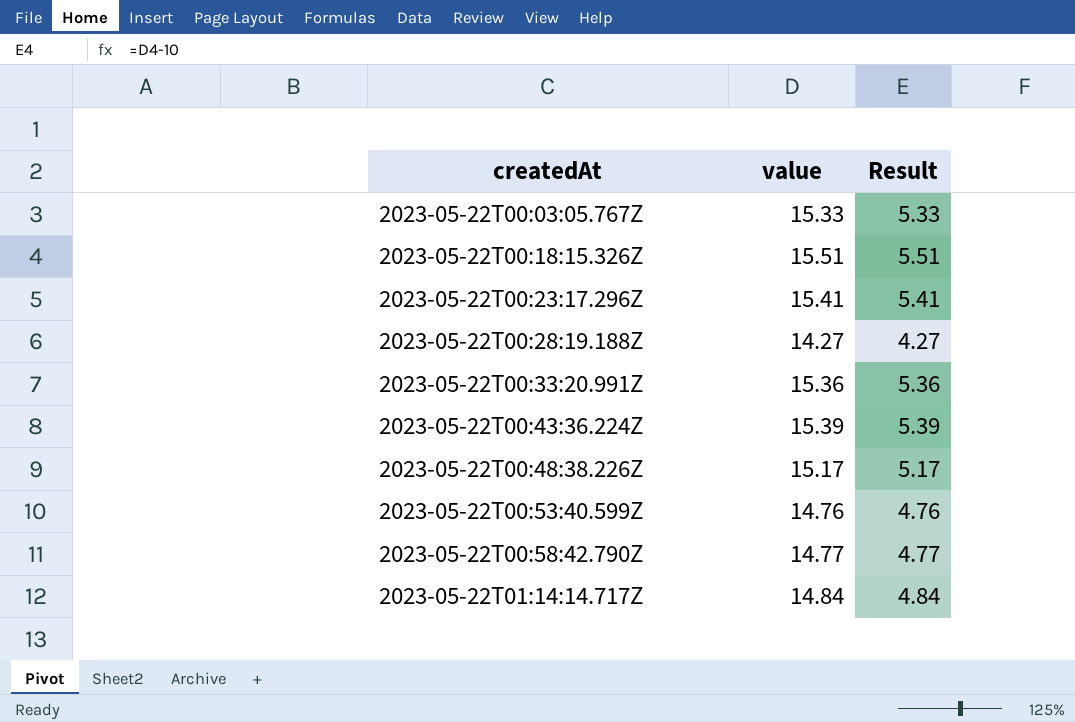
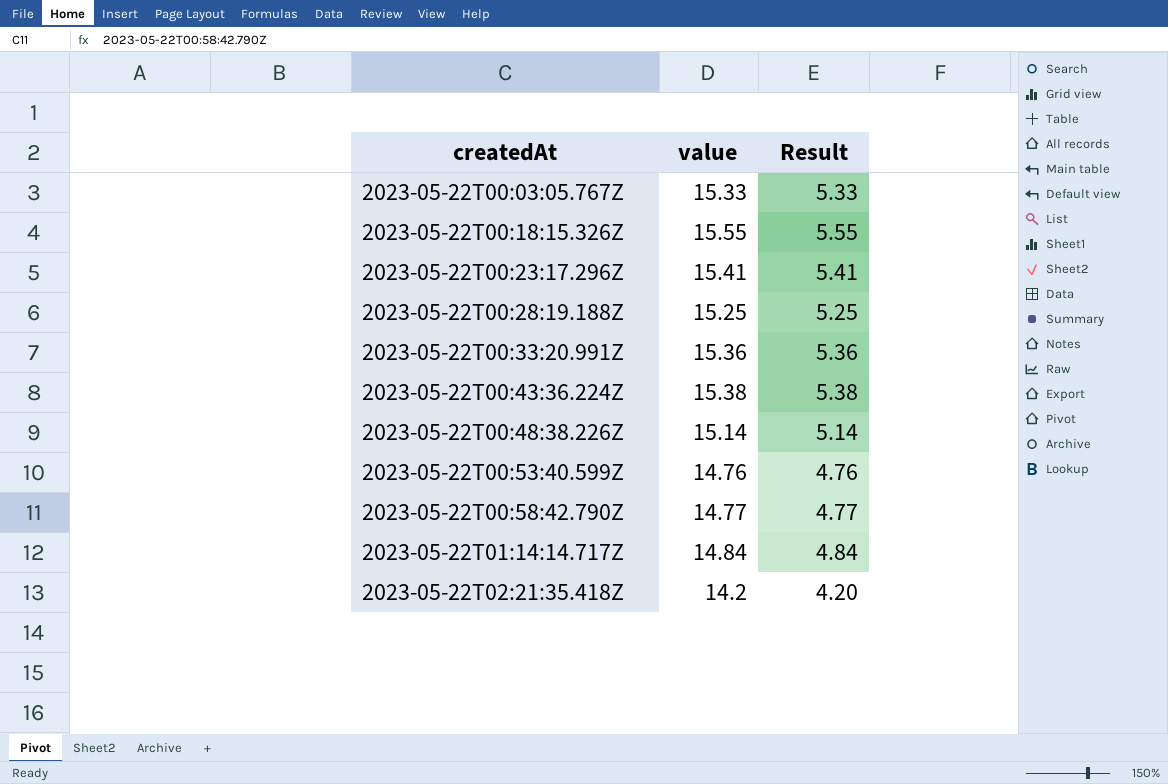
2023-05-22T00:18:15.326Z | value: 15.51 -> 15.55
2023-05-22T00:18:15.326Z | Result: 5.51 -> 5.55
2023-05-22T00:28:19.188Z | value: 14.27 -> 15.25
2023-05-22T00:28:19.188Z | Result: 4.27 -> 5.25
2023-05-22T00:43:36.224Z | value: 15.39 -> 15.38
2023-05-22T00:43:36.224Z | Result: 5.39 -> 5.38
2023-05-22T00:48:38.226Z | value: 15.17 -> 15.14
2023-05-22T00:48:38.226Z | Result: 5.17 -> 5.14
row 2023-05-22T02:21:35.418Z: none -> 14.2 | 4.20

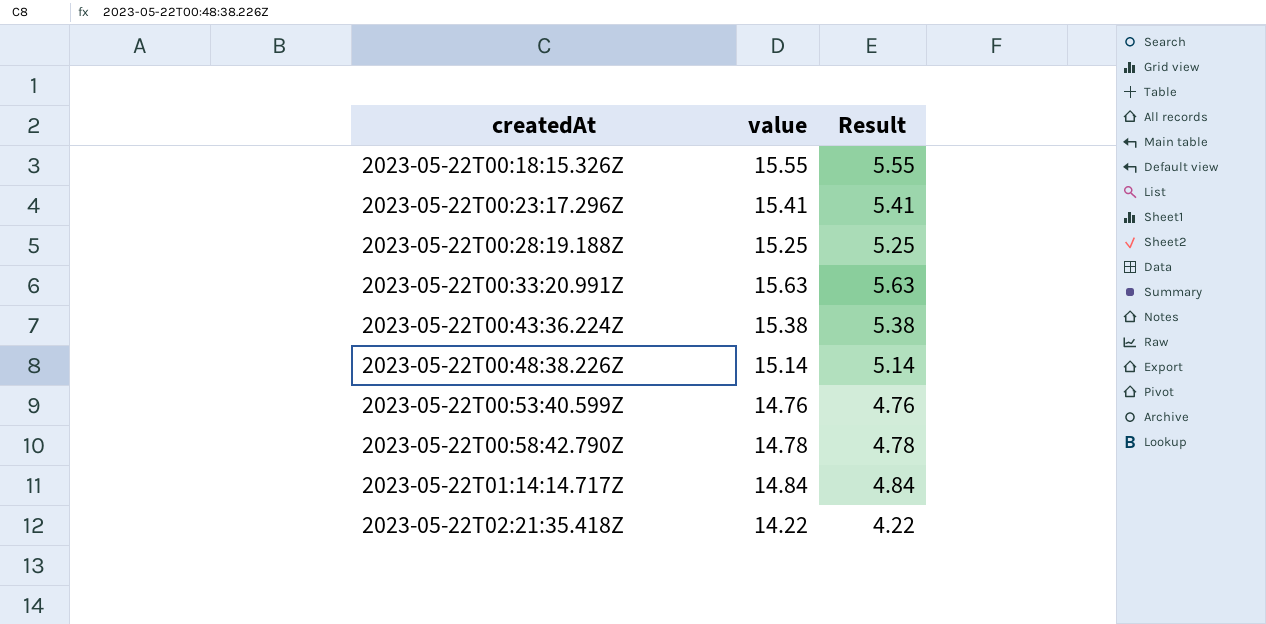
row 2023-05-22T00:03:05.767Z: 15.33 | 5.33 -> none
2023-05-22T00:33:20.991Z | value: 15.36 -> 15.63
2023-05-22T00:33:20.991Z | Result: 5.36 -> 5.63
2023-05-22T00:58:42.790Z | value: 14.77 -> 14.78
2023-05-22T00:58:42.790Z | Result: 4.77 -> 4.78
2023-05-22T02:21:35.418Z | value: 14.2 -> 14.22
2023-05-22T02:21:35.418Z | Result: 4.20 -> 4.22

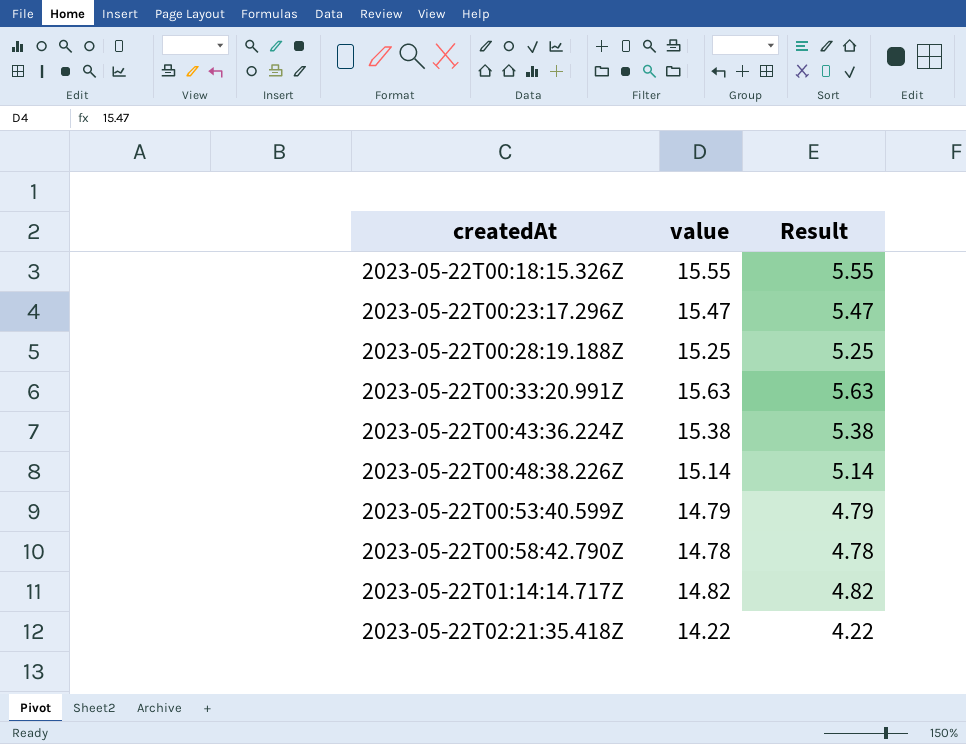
2023-05-22T00:23:17.296Z | value: 15.41 -> 15.47
2023-05-22T00:23:17.296Z | Result: 5.41 -> 5.47
2023-05-22T00:53:40.599Z | value: 14.76 -> 14.79
2023-05-22T00:53:40.599Z | Result: 4.76 -> 4.79
2023-05-22T01:14:14.717Z | value: 14.84 -> 14.82
2023-05-22T01:14:14.717Z | Result: 4.84 -> 4.82

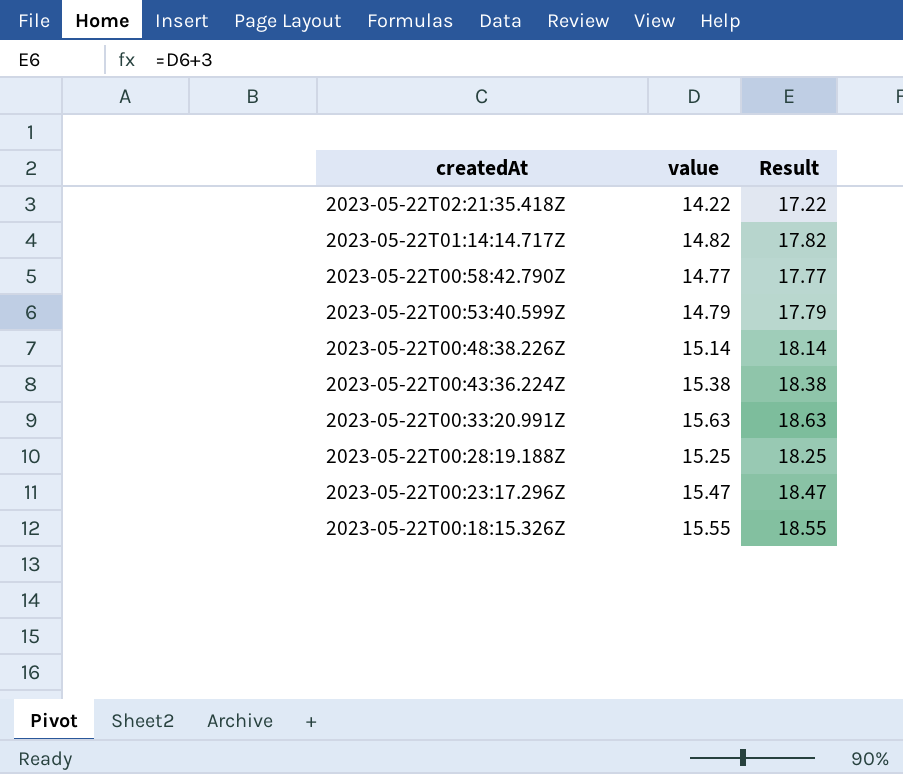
row order: createdAt ascending -> createdAt descending
column Result | formula: [value] - 10 -> [value] + 3
2023-05-22T00:58:42.790Z | value: 14.78 -> 14.77

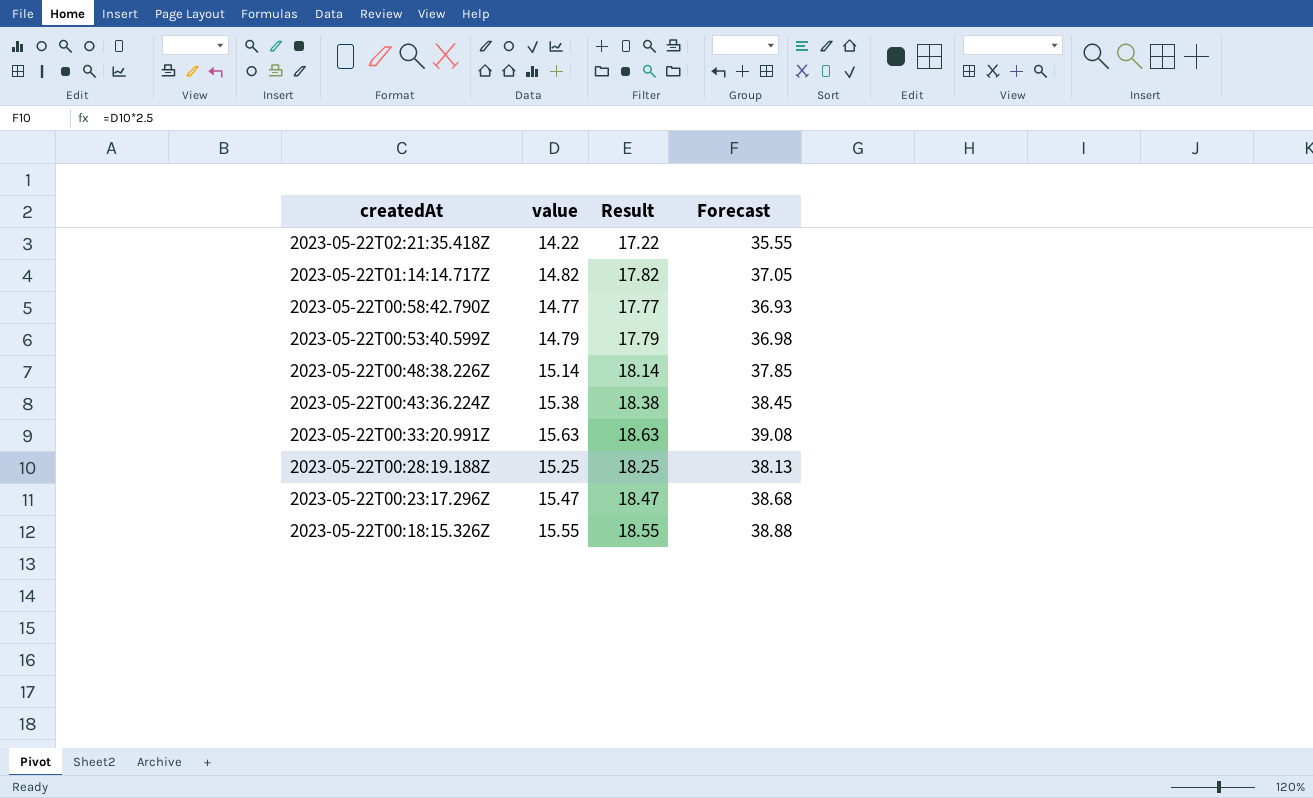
column Forecast | formula: none -> [value] * 2.5

